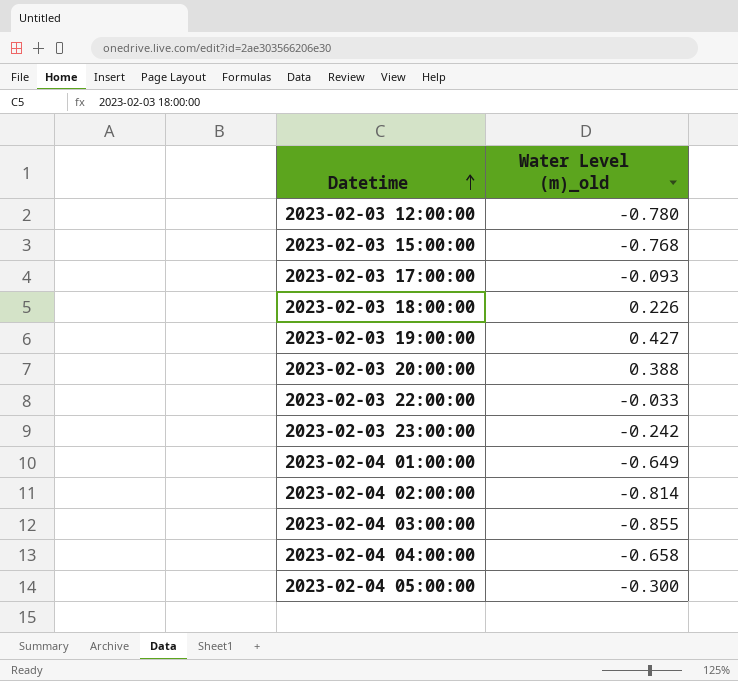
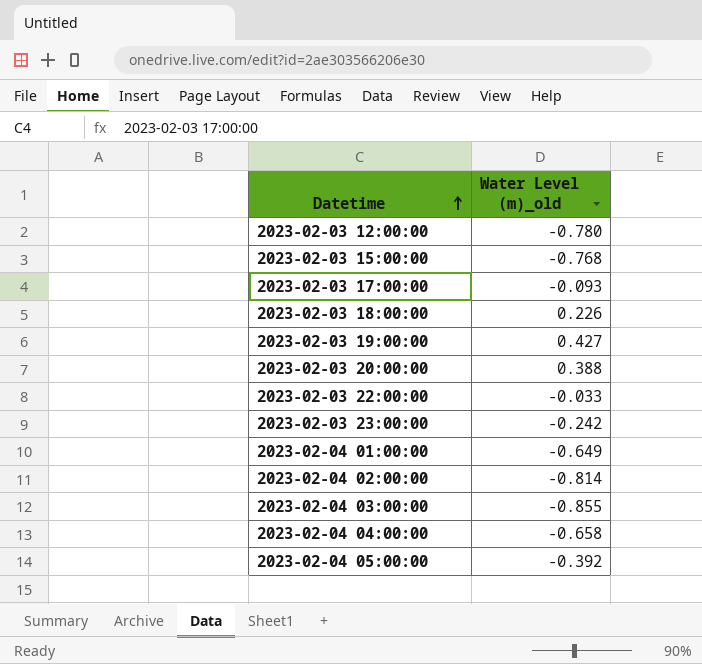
2023-02-04 05:00:00 | Water Level (m)_old: -0.300 -> -0.392

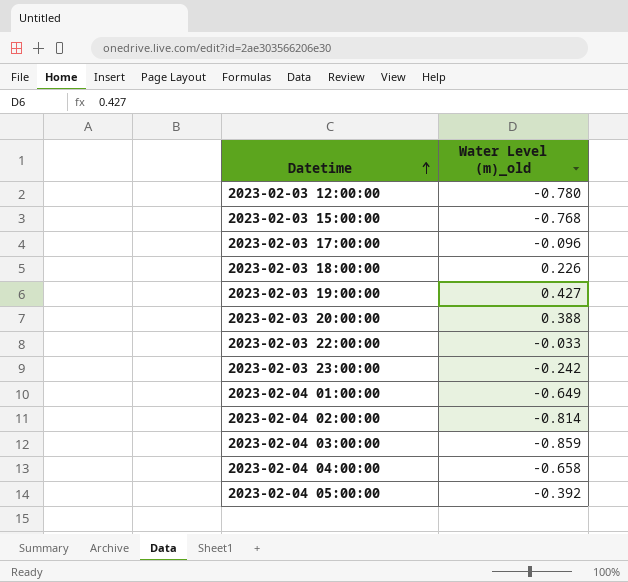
2023-02-03 17:00:00 | Water Level (m)_old: -0.093 -> -0.096
2023-02-04 03:00:00 | Water Level (m)_old: -0.855 -> -0.859

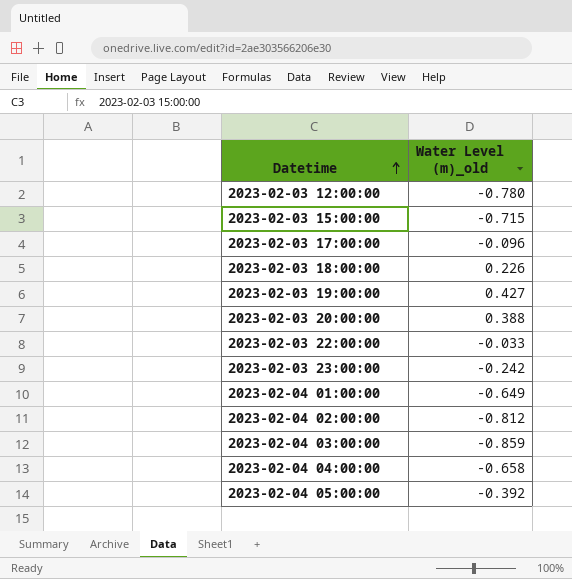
2023-02-03 15:00:00 | Water Level (m)_old: -0.768 -> -0.715
2023-02-04 02:00:00 | Water Level (m)_old: -0.814 -> -0.812

